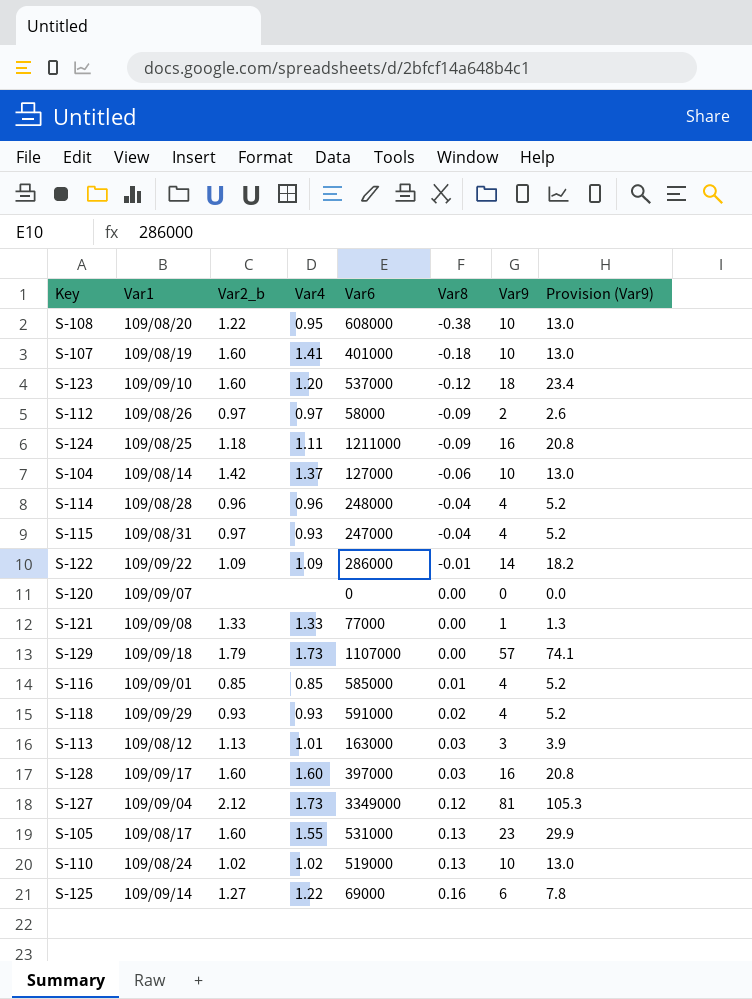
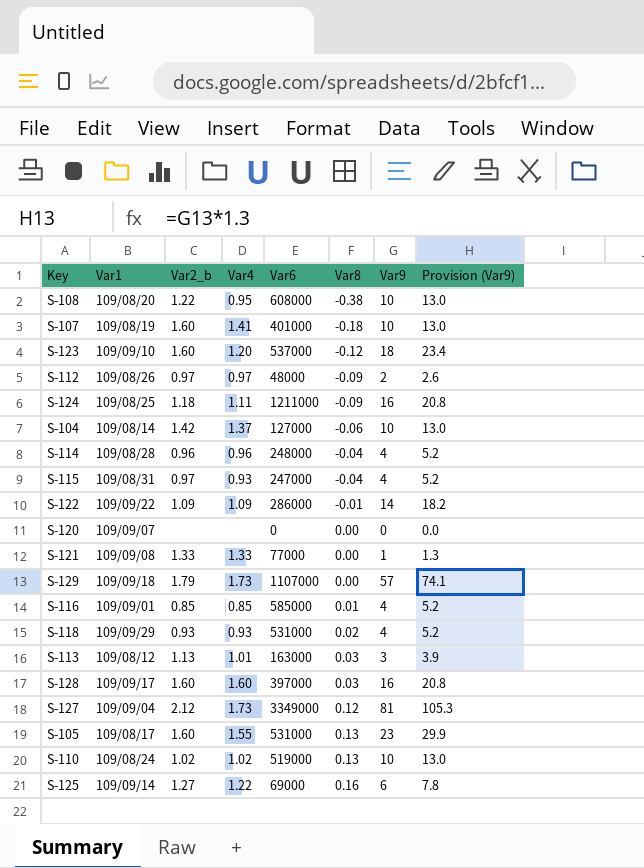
S-112 | Var6: 58000 -> 48000
S-118 | Var6: 591000 -> 531000

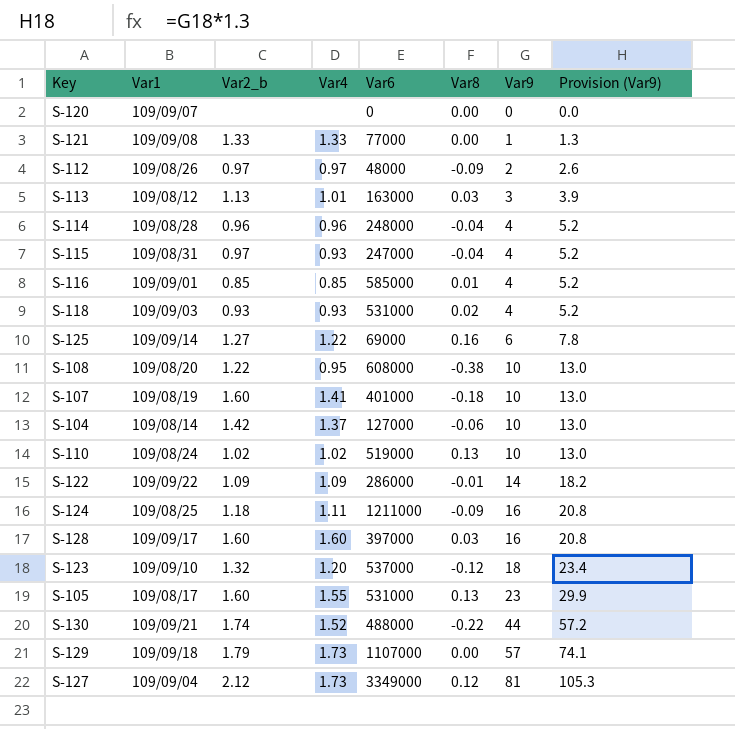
row order: Var8 ascending -> Var9 ascending
S-118 | Var1: 109/09/29 -> 109/09/03
S-123 | Var2_b: 1.60 -> 1.32
row S-130: none -> 109/09/21 | 1.74 | 1.52 | 488000 | -0.22 | 44 | 57.2

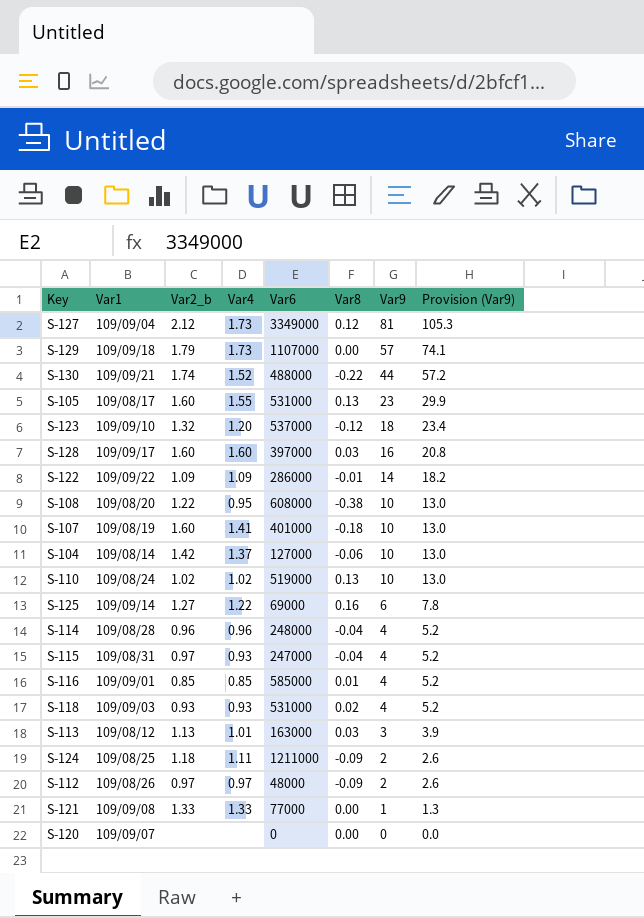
row order: Var9 ascending -> Var9 descending
S-124 | Var9: 16 -> 2
S-124 | Provision (Var9): 20.8 -> 2.6

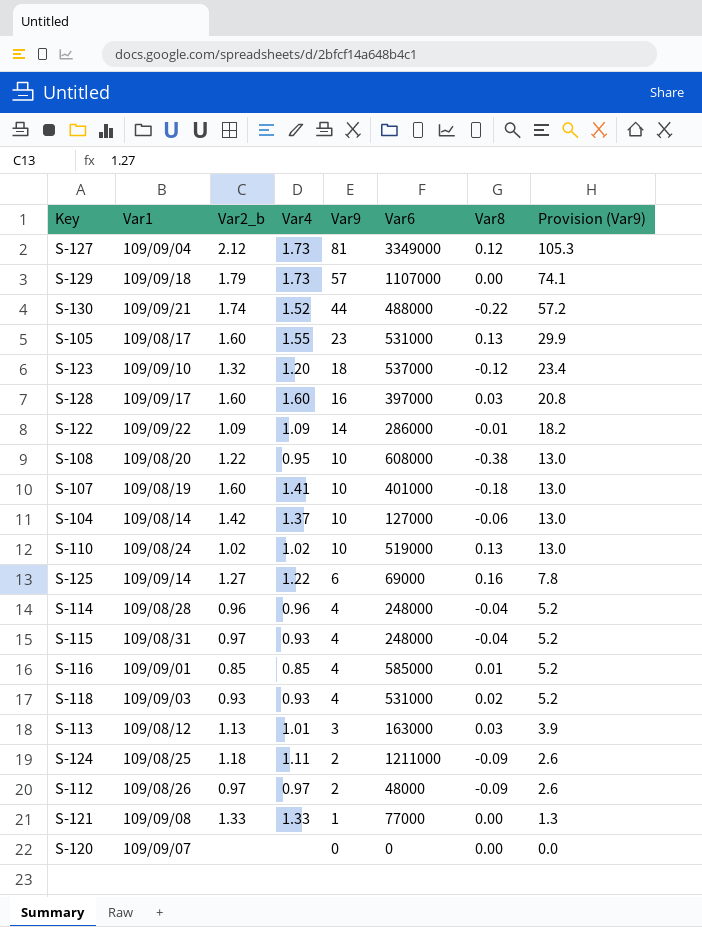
column Var9 | position: 7 -> 5
S-115 | Var6: 247000 -> 248000

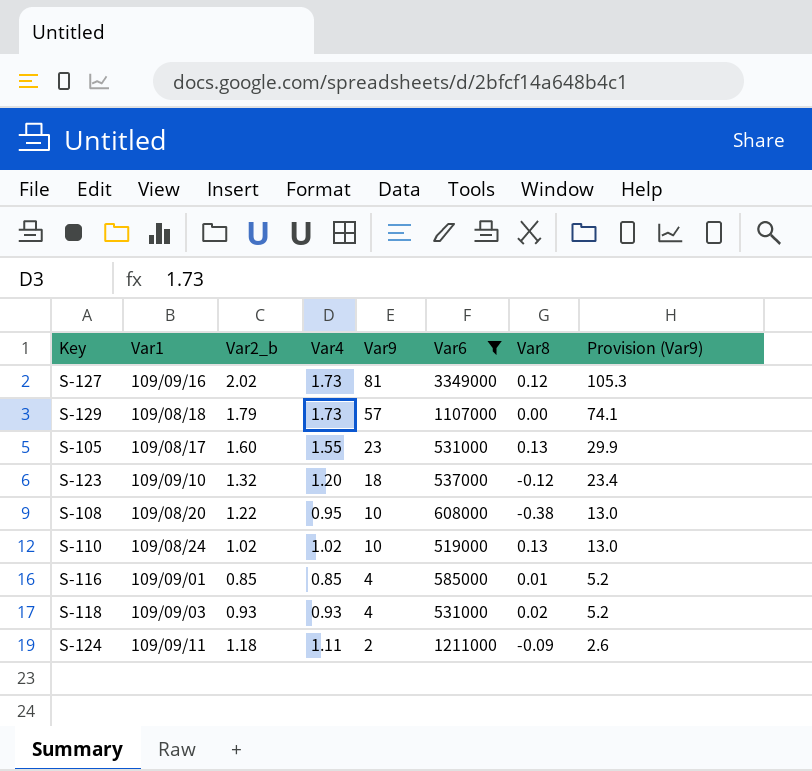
filter: none -> Var6 >= 519000
S-127 | Var1: 109/09/04 -> 109/09/16
S-127 | Var2_b: 2.12 -> 2.02
S-129 | Var1: 109/09/18 -> 109/08/18
S-124 | Var1: 109/08/25 -> 109/09/11

